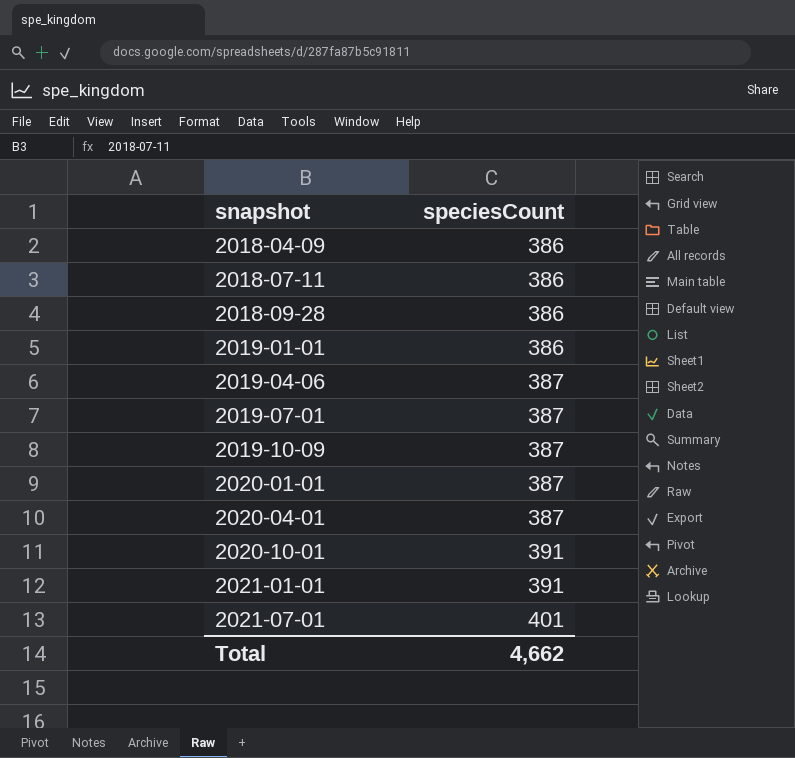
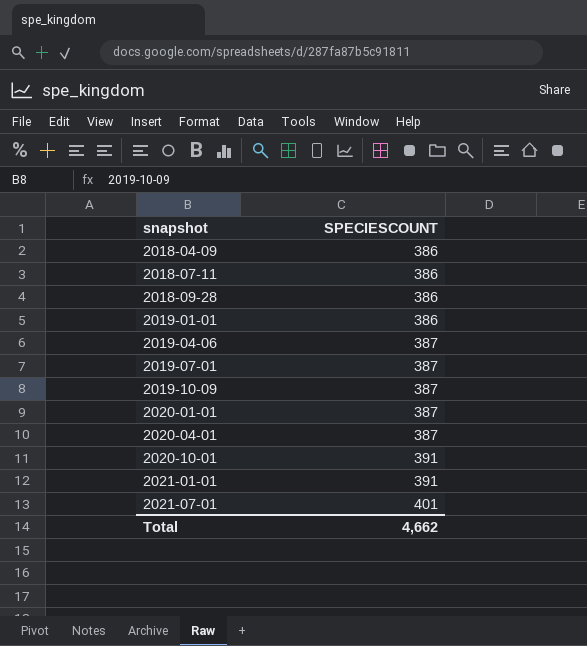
column name: speciesCount -> SPECIESCOUNT

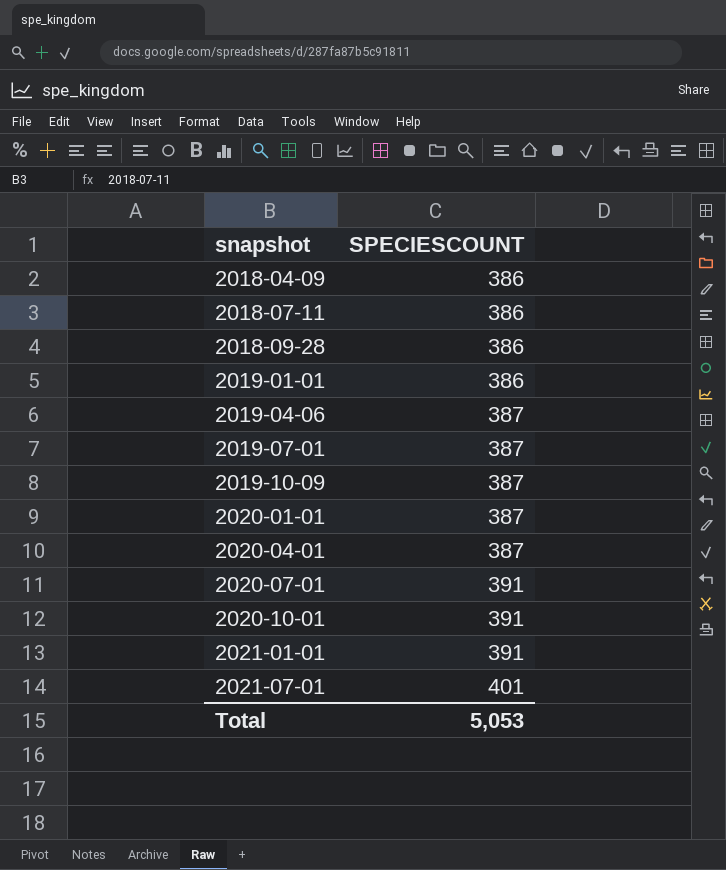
row 2020-07-01: none -> 391
Total | SPECIESCOUNT: 4,662 -> 5,053

